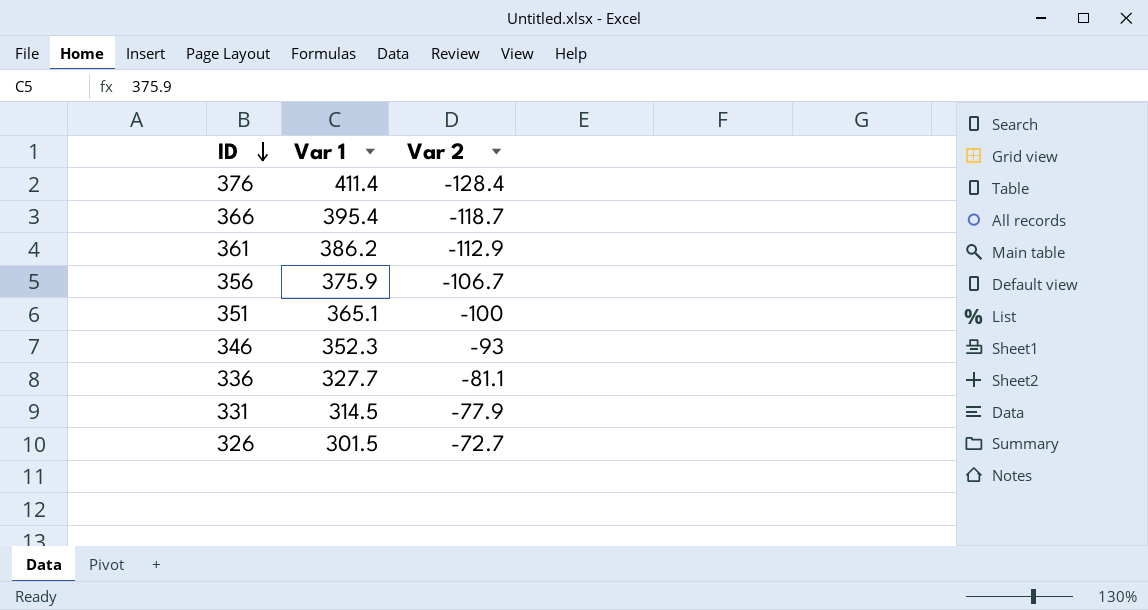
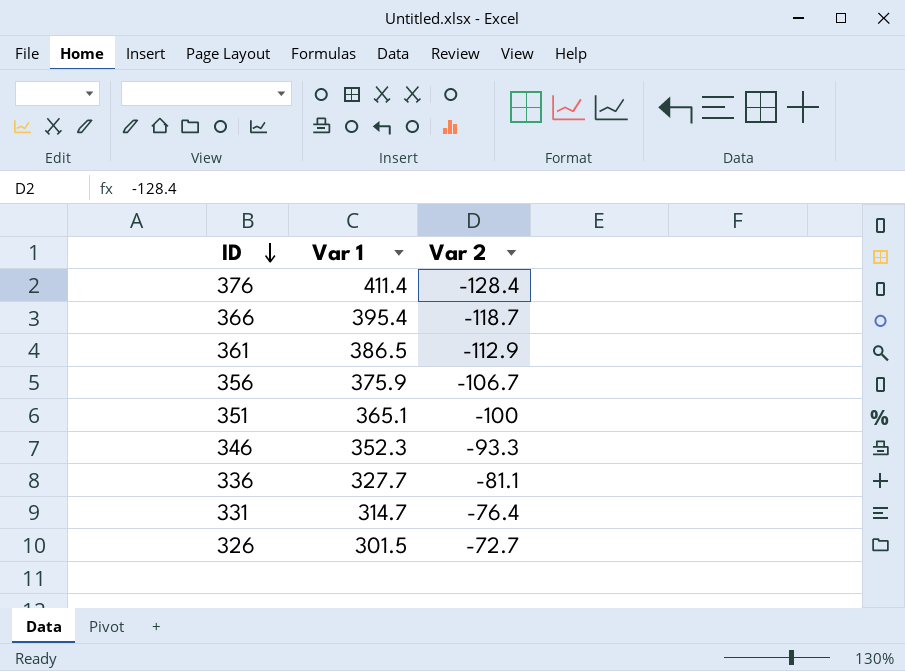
361 | Var 1: 386.2 -> 386.5
346 | Var 2: -93 -> -93.3
331 | Var 1: 314.5 -> 314.7
331 | Var 2: -77.9 -> -76.4

